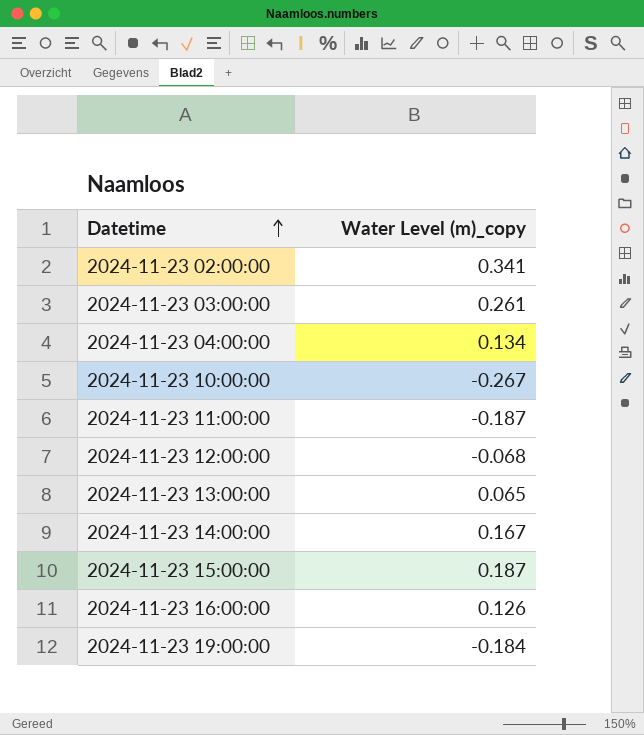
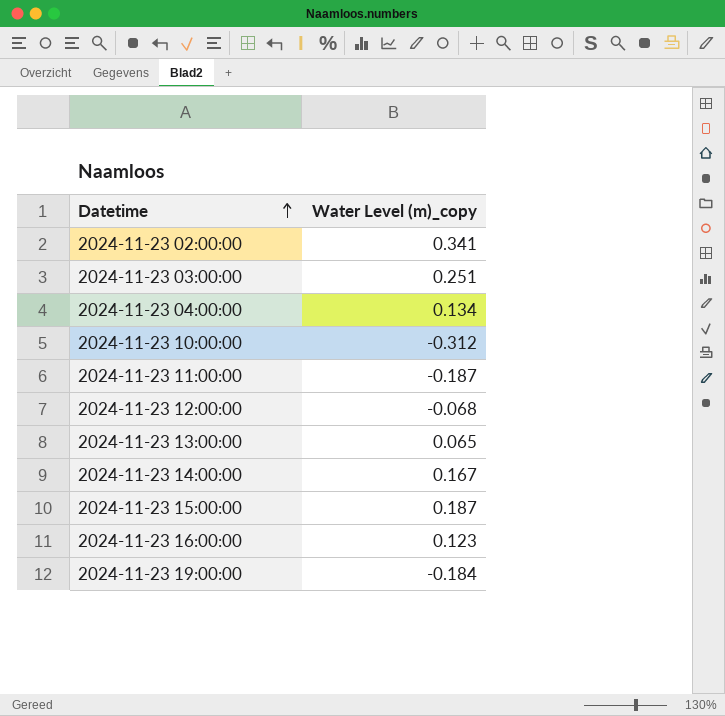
2024-11-23 03:00:00 | Water Level (m)_copy: 0.261 -> 0.251
2024-11-23 10:00:00 | Water Level (m)_copy: -0.267 -> -0.312
2024-11-23 16:00:00 | Water Level (m)_copy: 0.126 -> 0.123

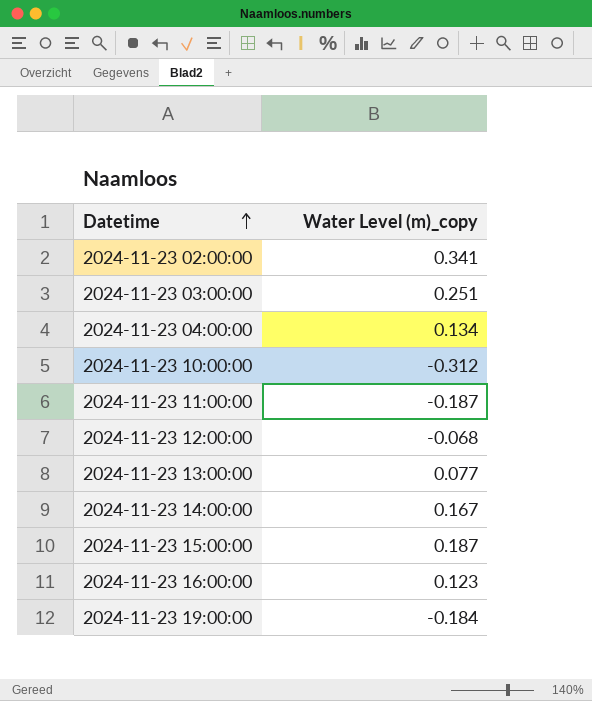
2024-11-23 13:00:00 | Water Level (m)_copy: 0.065 -> 0.077

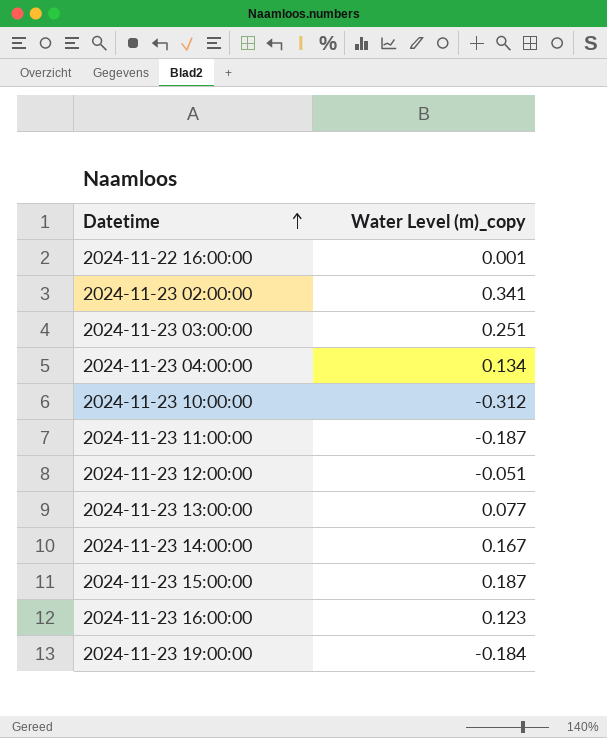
row 2024-11-22 16:00:00: none -> 0.001
2024-11-23 12:00:00 | Water Level (m)_copy: -0.068 -> -0.051

